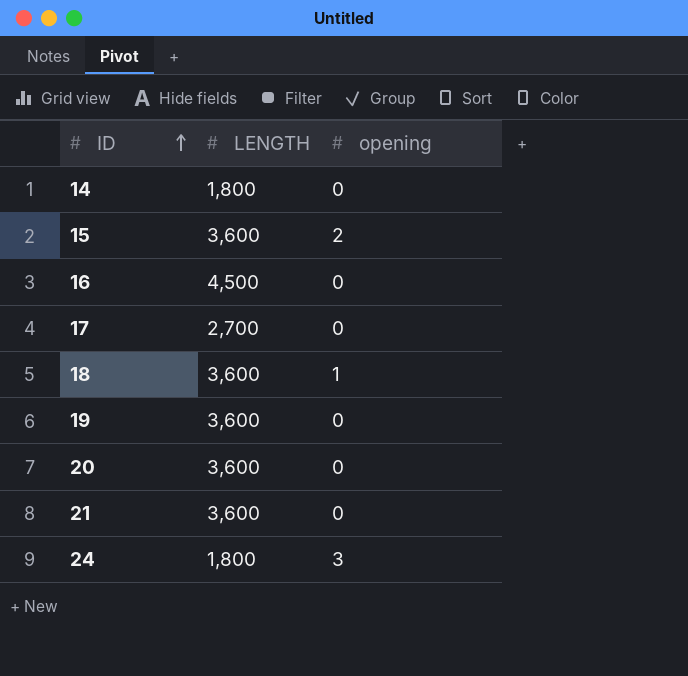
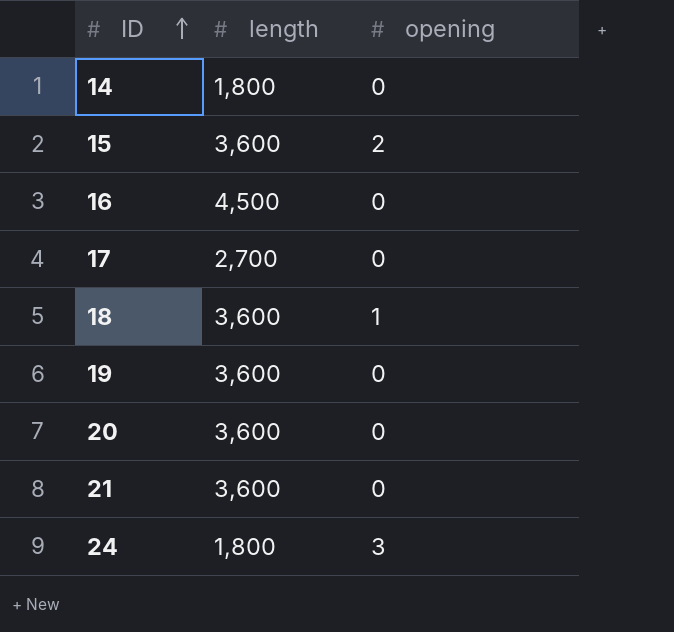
column name: LENGTH -> length

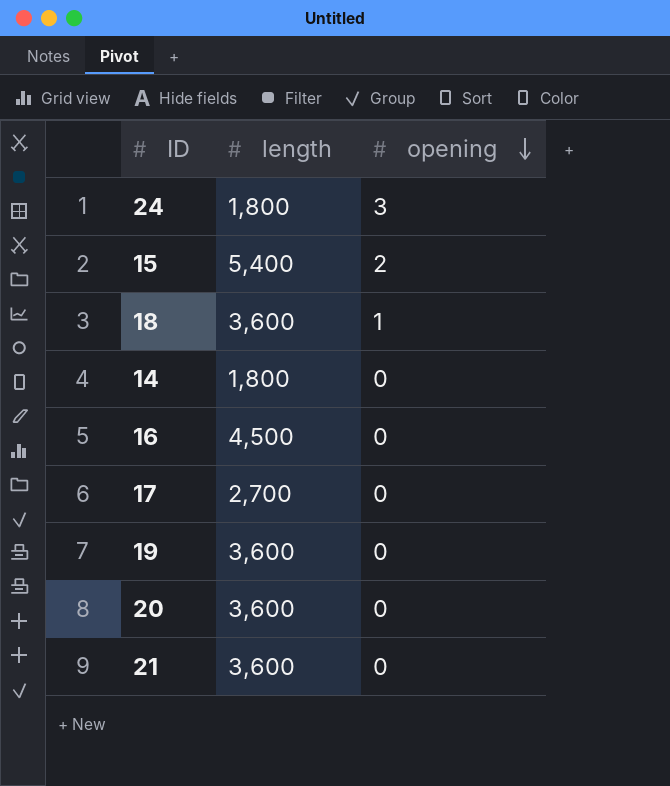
row order: ID ascending -> opening descending
15 | length: 3,600 -> 5,400

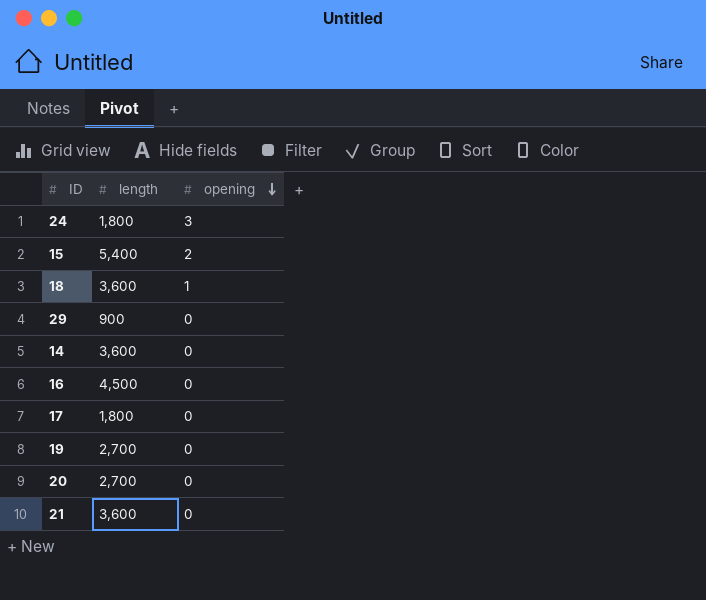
row 29: none -> 900 | 0
14 | length: 1,800 -> 3,600
17 | length: 2,700 -> 1,800
19 | length: 3,600 -> 2,700
20 | length: 3,600 -> 2,700

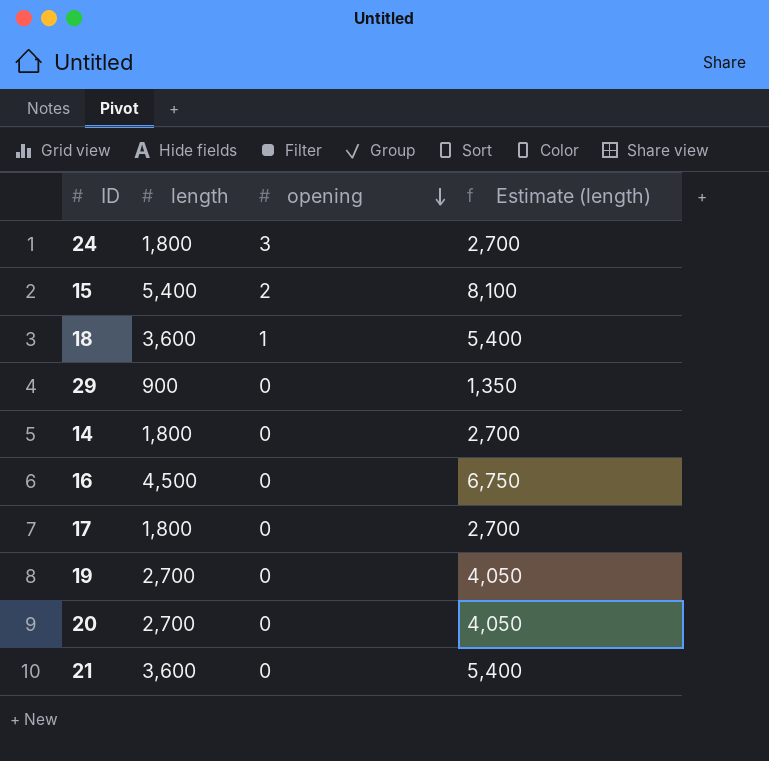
column Estimate (length) | formula: none -> [length] * 1.5
14 | length: 3,600 -> 1,800

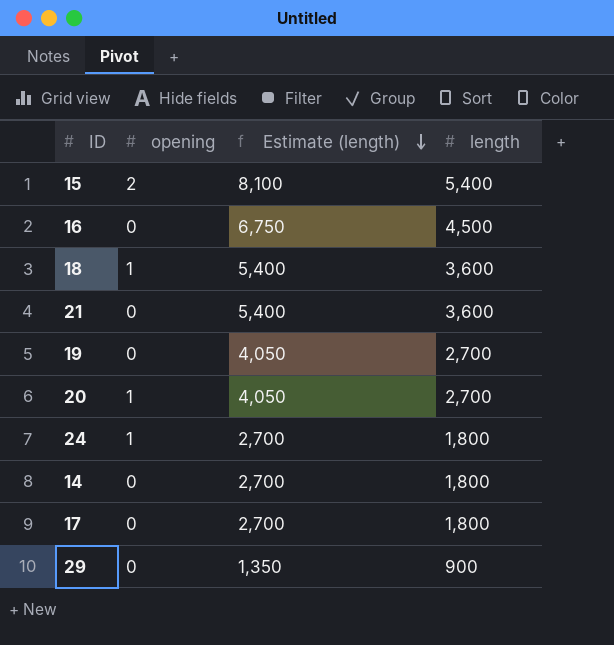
row order: opening descending -> Estimate (length) descending
column length | position: 2 -> 4
20 | opening: 0 -> 1
24 | opening: 3 -> 1

